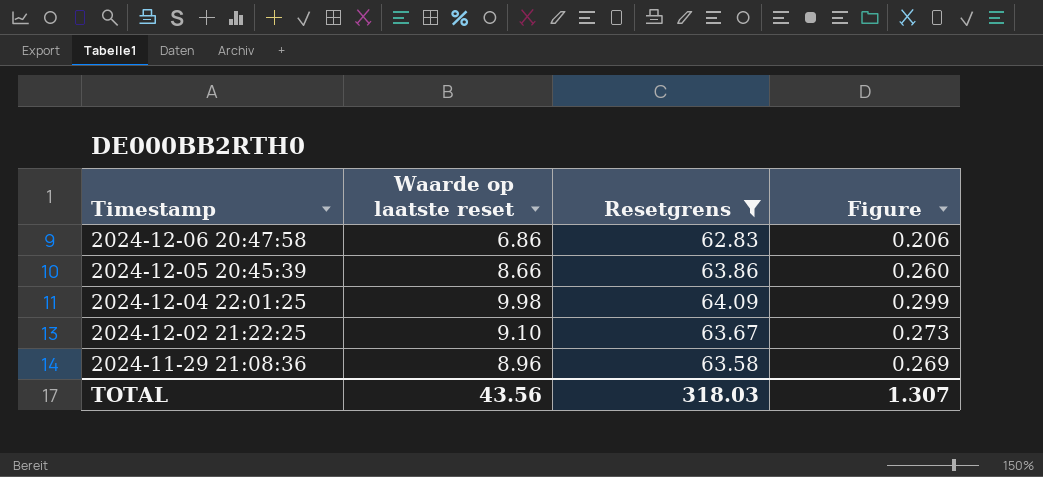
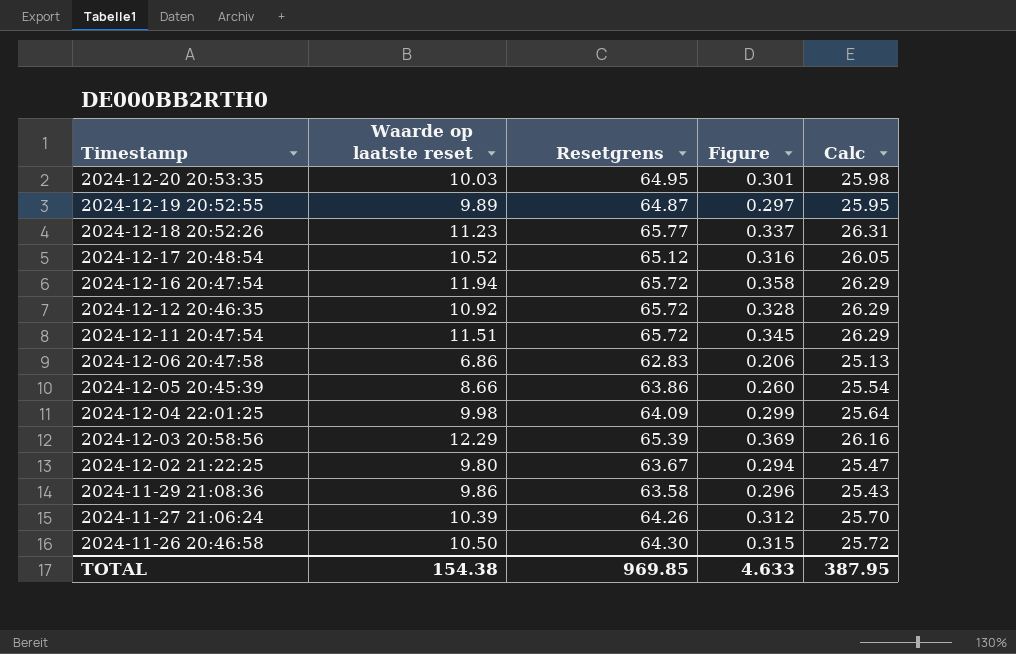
filter: Resetgrens <= 64.09 -> none
column Calc | formula: none -> [Resetgrens] * 0.4
2024-12-02 21:22:25 | Waarde op laatste reset: 9.10 -> 9.80
2024-12-02 21:22:25 | Figure: 0.273 -> 0.294
2024-11-29 21:08:36 | Waarde op laatste reset: 8.96 -> 9.86
2024-11-29 21:08:36 | Figure: 0.269 -> 0.296
TOTAL | Waarde op laatste reset: 43.56 -> 154.38
TOTAL | Resetgrens: 318.03 -> 969.85
TOTAL | Figure: 1.307 -> 4.633

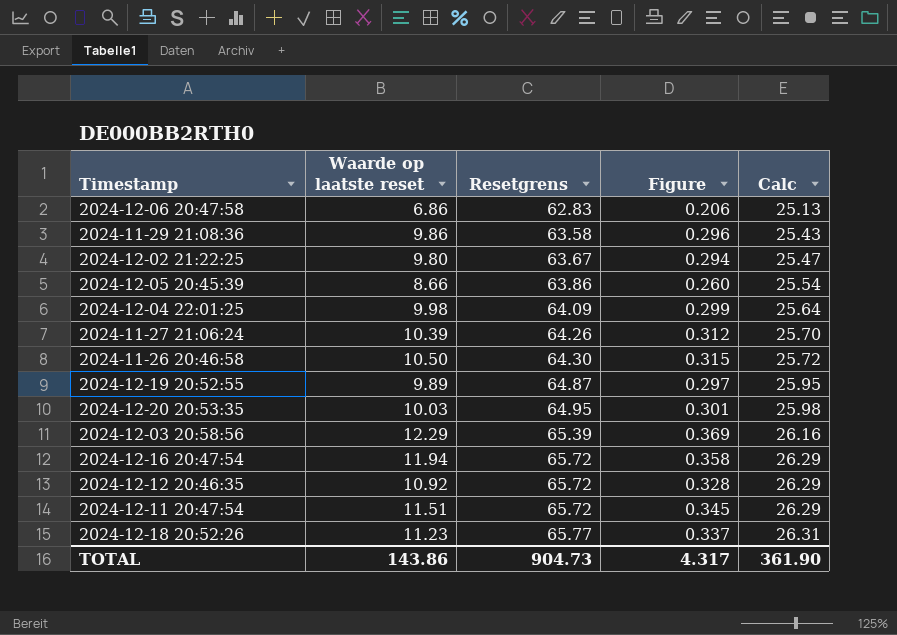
row order: Timestamp descending -> Resetgrens ascending
row 2024-12-17 20:48:54: 10.52 | 65.12 | 0.316 | 26.05 -> none
TOTAL | Waarde op laatste reset: 154.38 -> 143.86
TOTAL | Resetgrens: 969.85 -> 904.73
TOTAL | Figure: 4.633 -> 4.317
TOTAL | Calc: 387.95 -> 361.90

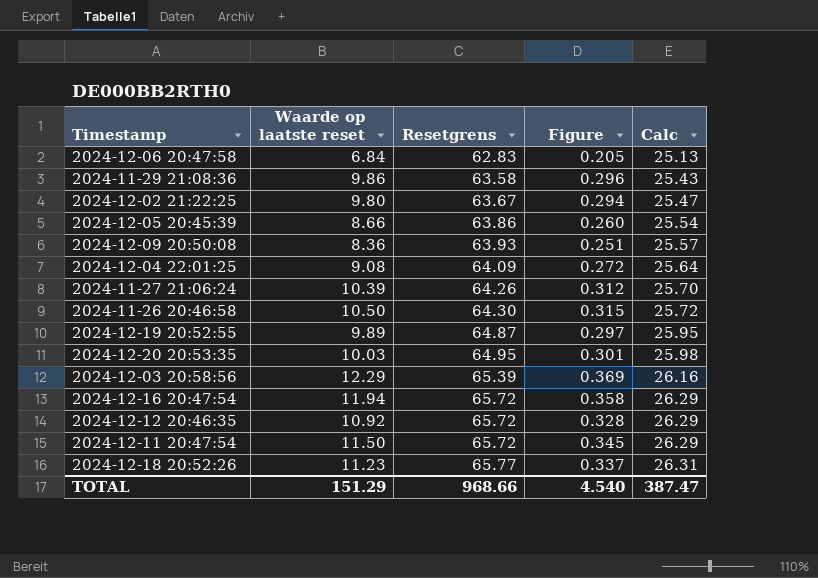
2024-12-06 20:47:58 | Waarde op laatste reset: 6.86 -> 6.84
2024-12-06 20:47:58 | Figure: 0.206 -> 0.205
row 2024-12-09 20:50:08: none -> 8.36 | 63.93 | 0.251 | 25.57
2024-12-04 22:01:25 | Waarde op laatste reset: 9.98 -> 9.08
2024-12-04 22:01:25 | Figure: 0.299 -> 0.272
2024-12-11 20:47:54 | Waarde op laatste reset: 11.51 -> 11.50
TOTAL | Waarde op laatste reset: 143.86 -> 151.29
TOTAL | Resetgrens: 904.73 -> 968.66
TOTAL | Figure: 4.317 -> 4.540
TOTAL | Calc: 361.90 -> 387.47

